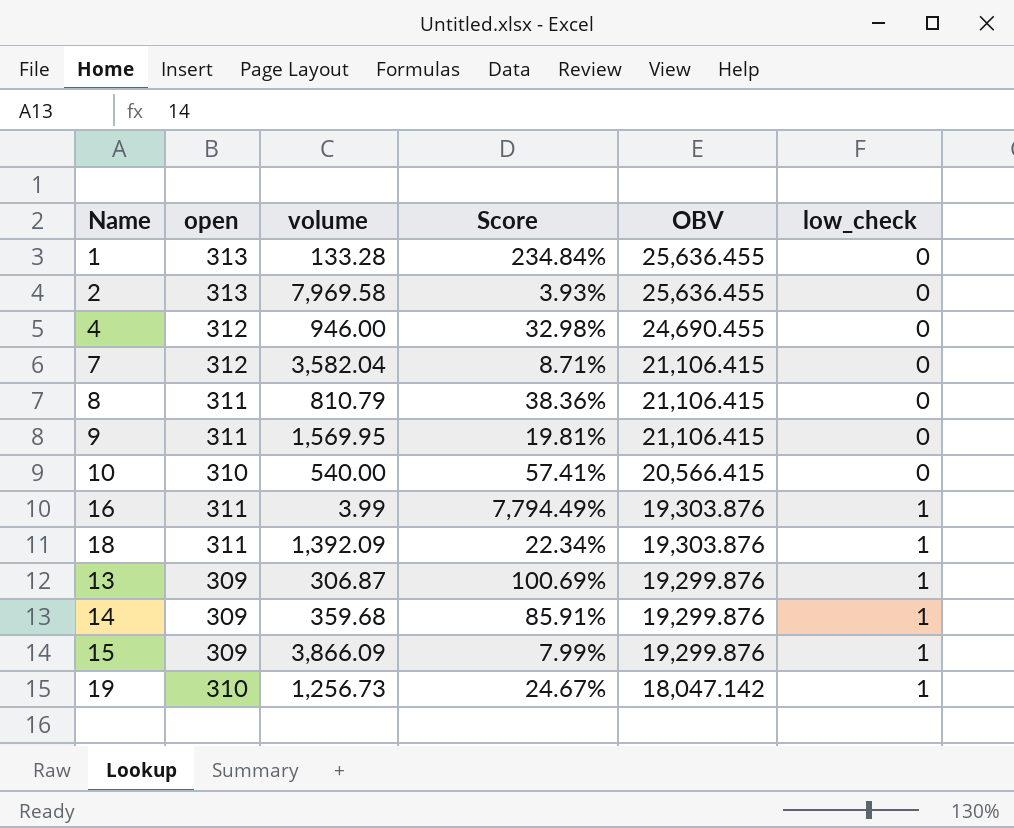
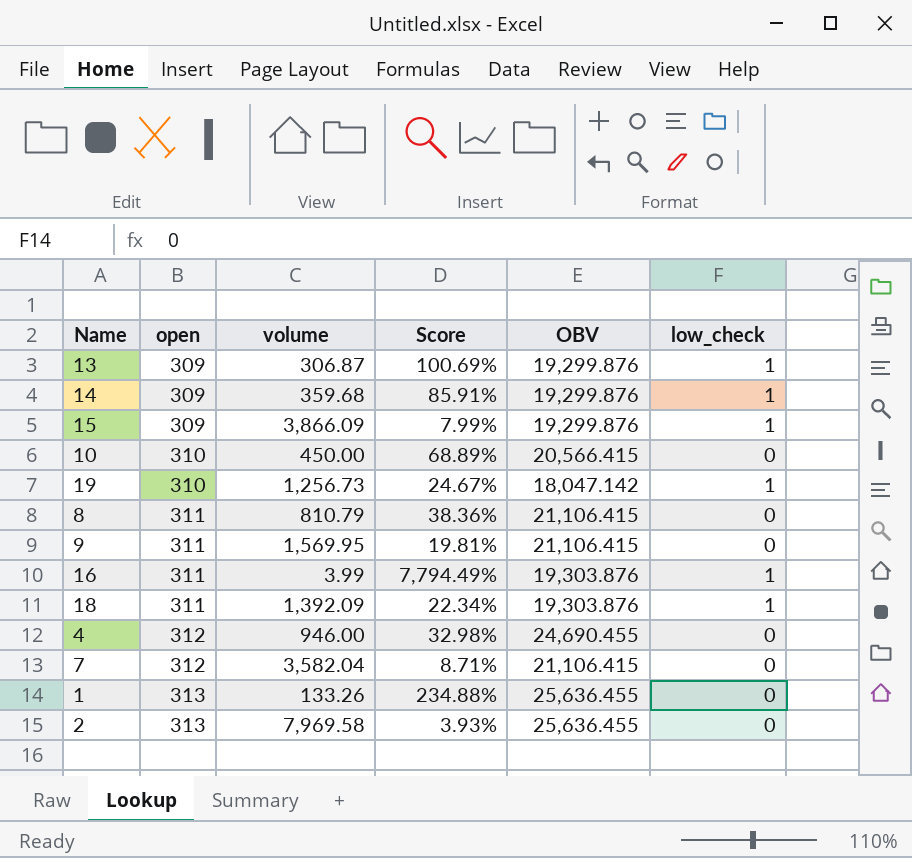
row order: OBV descending -> open ascending
10 | volume: 540.00 -> 450.00
10 | Score: 57.41% -> 68.89%
1 | volume: 133.28 -> 133.26
1 | Score: 234.84% -> 234.88%

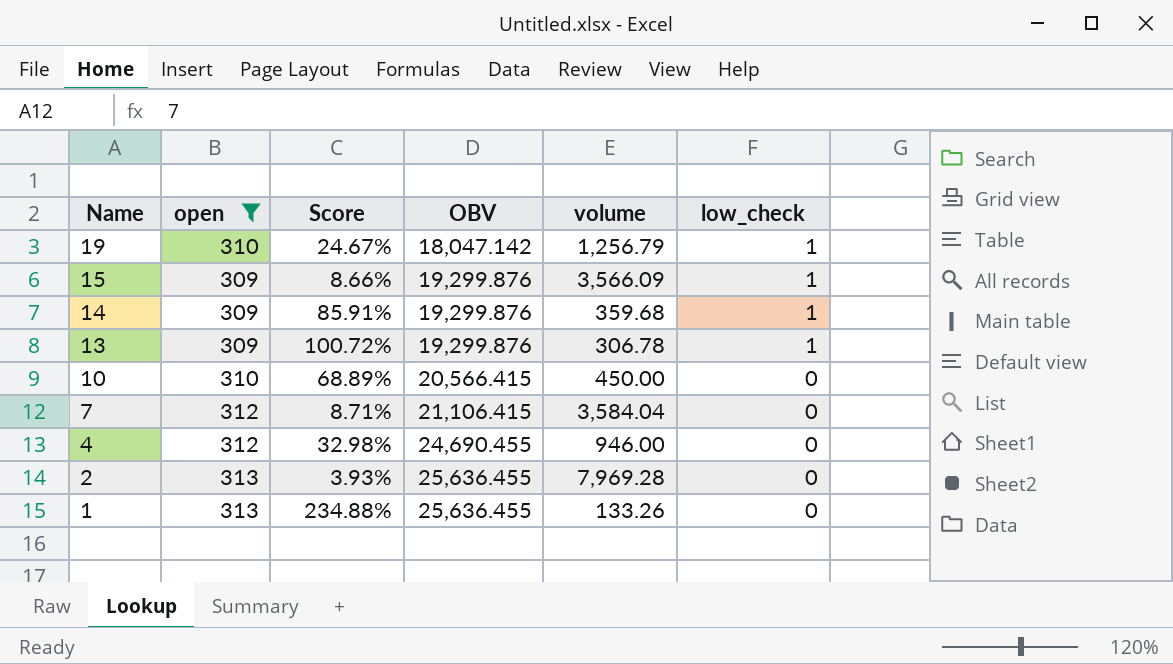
filter: none -> open != 311
row order: open ascending -> Name descending
column volume | position: 3 -> 5
19 | volume: 1,256.73 -> 1,256.79
15 | Score: 7.99% -> 8.66%
15 | volume: 3,866.09 -> 3,566.09
13 | Score: 100.69% -> 100.72%
13 | volume: 306.87 -> 306.78
7 | volume: 3,582.04 -> 3,584.04
2 | volume: 7,969.58 -> 7,969.28

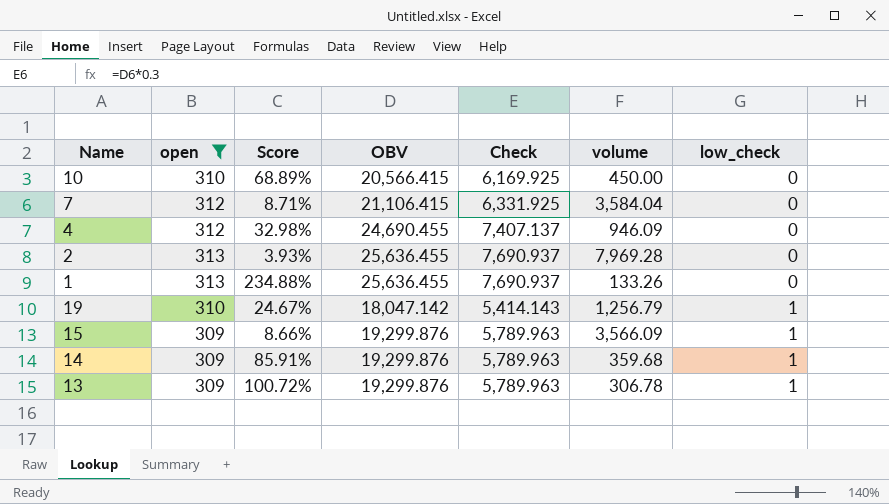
row order: Name descending -> low_check ascending
column Check | formula: none -> [OBV] * 0.3
4 | volume: 946.00 -> 946.09

